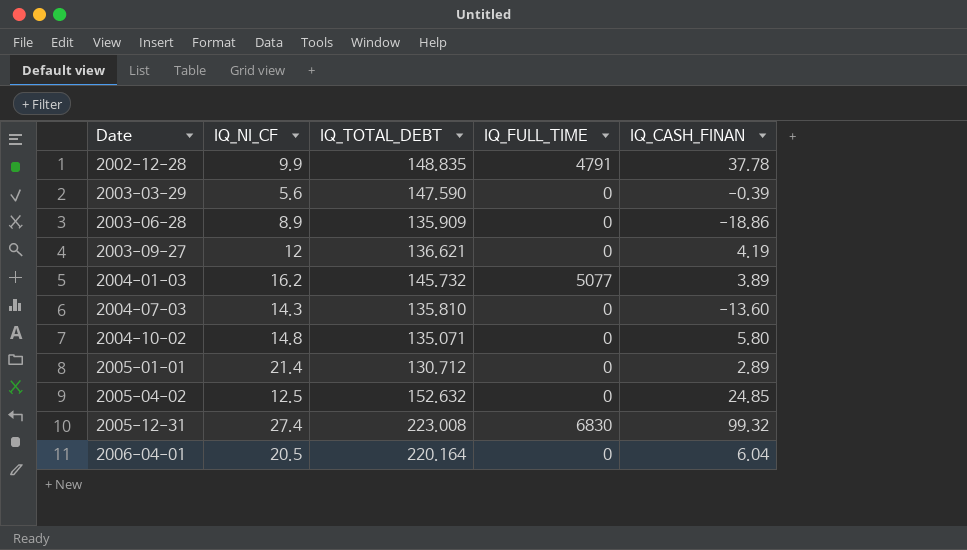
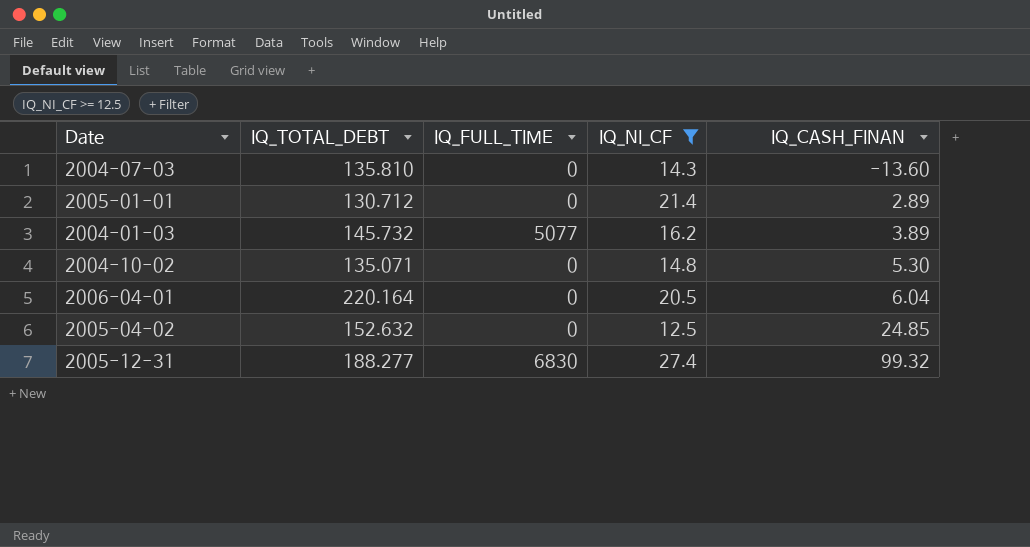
filter: none -> IQ_NI_CF >= 12.5
row order: Date ascending -> IQ_CASH_FINAN ascending
column IQ_NI_CF | position: 2 -> 4
2004-10-02 | IQ_CASH_FINAN: 5.80 -> 5.30
2005-12-31 | IQ_TOTAL_DEBT: 223.008 -> 188.277

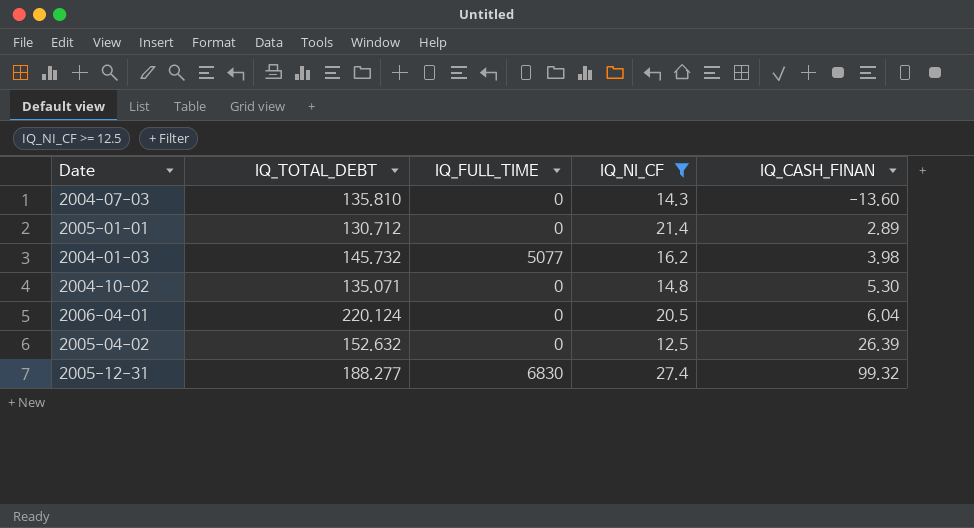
2004-01-03 | IQ_CASH_FINAN: 3.89 -> 3.98
2006-04-01 | IQ_TOTAL_DEBT: 220.164 -> 220.124
2005-04-02 | IQ_CASH_FINAN: 24.85 -> 26.39

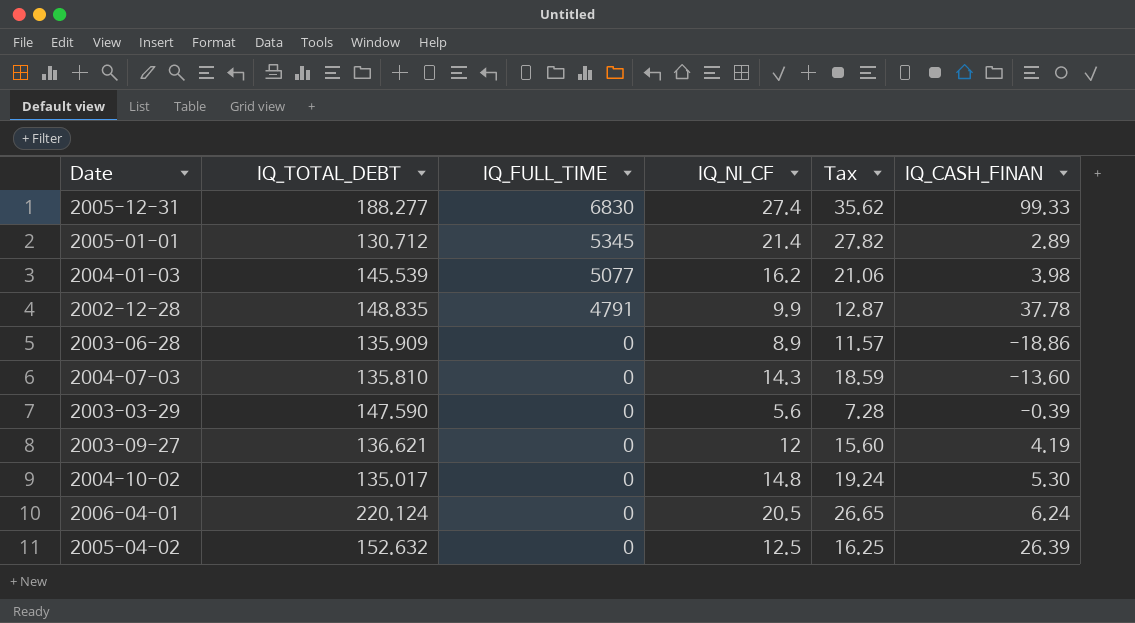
filter: IQ_NI_CF >= 12.5 -> none
row order: IQ_CASH_FINAN ascending -> IQ_FULL_TIME descending
column Tax | formula: none -> [IQ_NI_CF] * 1.3
2005-12-31 | IQ_CASH_FINAN: 99.32 -> 99.33
2005-01-01 | IQ_FULL_TIME: 0 -> 5345
2004-01-03 | IQ_TOTAL_DEBT: 145.732 -> 145.539
2004-10-02 | IQ_TOTAL_DEBT: 135.071 -> 135.017
2006-04-01 | IQ_CASH_FINAN: 6.04 -> 6.24

